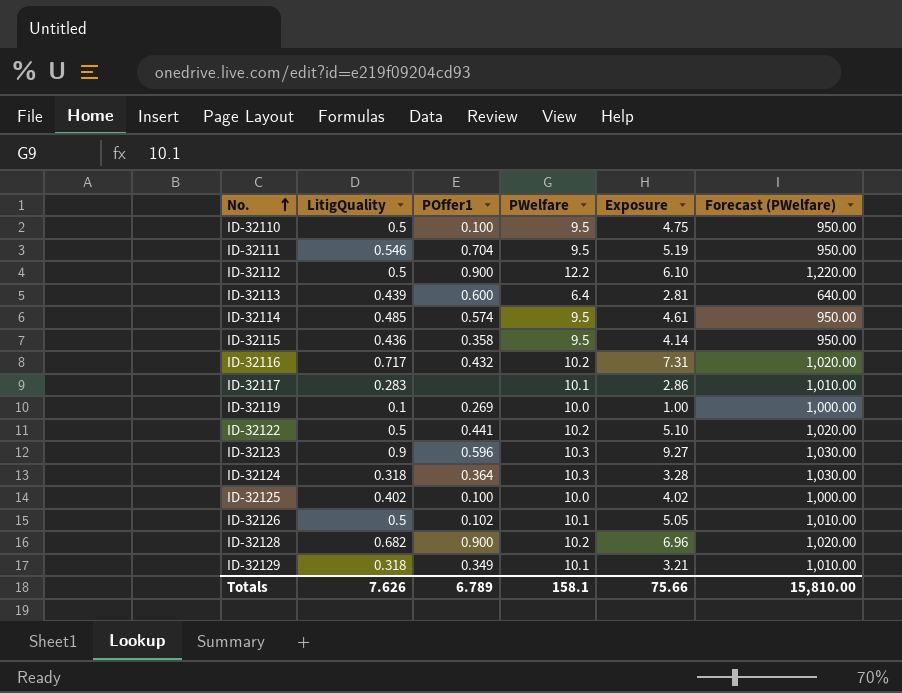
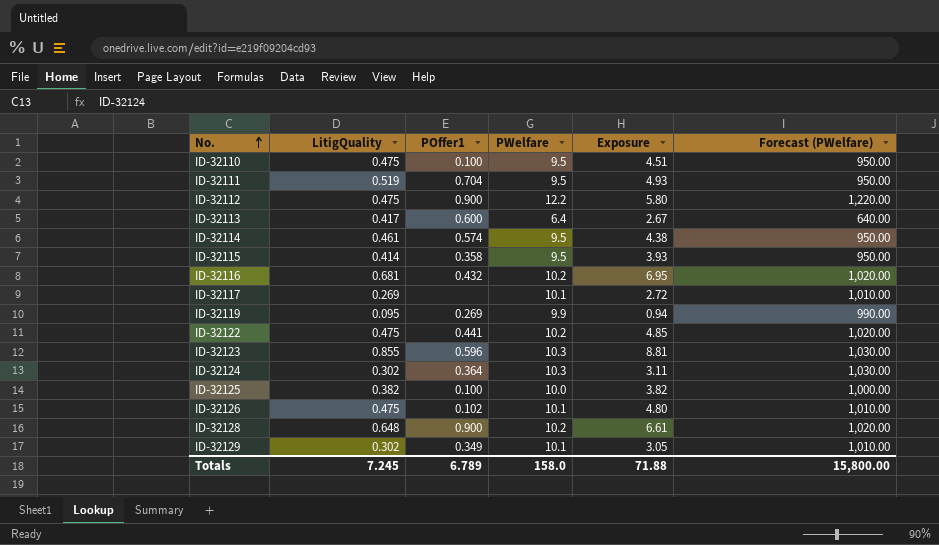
ID-32110 | LitigQuality: 0.5 -> 0.475
ID-32110 | Exposure: 4.75 -> 4.51
ID-32111 | LitigQuality: 0.546 -> 0.519
ID-32111 | Exposure: 5.19 -> 4.93
ID-32112 | LitigQuality: 0.5 -> 0.475
ID-32112 | Exposure: 6.10 -> 5.80
ID-32113 | LitigQuality: 0.439 -> 0.417
ID-32113 | Exposure: 2.81 -> 2.67
ID-32114 | LitigQuality: 0.485 -> 0.461
ID-32114 | Exposure: 4.61 -> 4.38
ID-32115 | LitigQuality: 0.436 -> 0.414
ID-32115 | Exposure: 4.14 -> 3.93
ID-32116 | LitigQuality: 0.717 -> 0.681
ID-32116 | Exposure: 7.31 -> 6.95
ID-32117 | LitigQuality: 0.283 -> 0.269
ID-32117 | Exposure: 2.86 -> 2.72
ID-32119 | LitigQuality: 0.1 -> 0.095
ID-32119 | PWelfare: 10.0 -> 9.9
ID-32119 | Exposure: 1.00 -> 0.94
ID-32119 | Forecast (PWelfare): 1,000.00 -> 990.00
ID-32122 | LitigQuality: 0.5 -> 0.475
ID-32122 | Exposure: 5.10 -> 4.85
ID-32123 | LitigQuality: 0.9 -> 0.855
ID-32123 | Exposure: 9.27 -> 8.81
ID-32124 | LitigQuality: 0.318 -> 0.302
ID-32124 | Exposure: 3.28 -> 3.11
ID-32125 | LitigQuality: 0.402 -> 0.382
ID-32125 | Exposure: 4.02 -> 3.82
ID-32126 | LitigQuality: 0.5 -> 0.475
ID-32126 | Exposure: 5.05 -> 4.80
ID-32128 | LitigQuality: 0.682 -> 0.648
ID-32128 | Exposure: 6.96 -> 6.61
ID-32129 | LitigQuality: 0.318 -> 0.302
ID-32129 | Exposure: 3.21 -> 3.05
Totals | LitigQuality: 7.626 -> 7.245
Totals | PWelfare: 158.1 -> 158.0
Totals | Exposure: 75.66 -> 71.88
Totals | Forecast (PWelfare): 15,810.00 -> 15,800.00

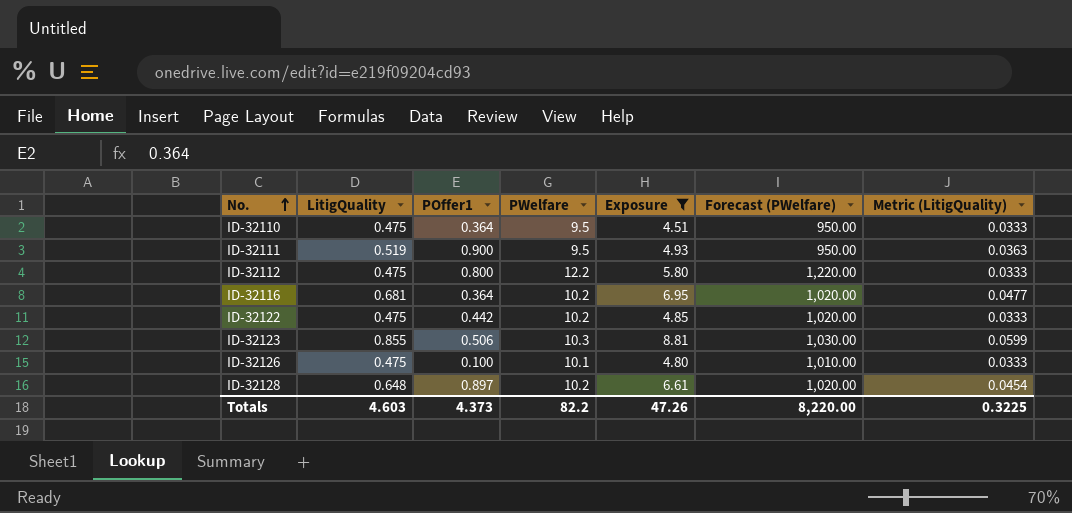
filter: none -> Exposure >= 4.51
column Metric (LitigQuality) | formula: none -> [LitigQuality] * 0.07
ID-32110 | POffer1: 0.100 -> 0.364
ID-32111 | POffer1: 0.704 -> 0.900
ID-32112 | POffer1: 0.900 -> 0.800
ID-32116 | POffer1: 0.432 -> 0.364
ID-32122 | POffer1: 0.441 -> 0.442
ID-32123 | POffer1: 0.596 -> 0.506
ID-32126 | POffer1: 0.102 -> 0.100
ID-32128 | POffer1: 0.900 -> 0.897
Totals | LitigQuality: 7.245 -> 4.603
Totals | POffer1: 6.789 -> 4.373
Totals | PWelfare: 158.0 -> 82.2
Totals | Exposure: 71.88 -> 47.26
Totals | Forecast (PWelfare): 15,800.00 -> 8,220.00

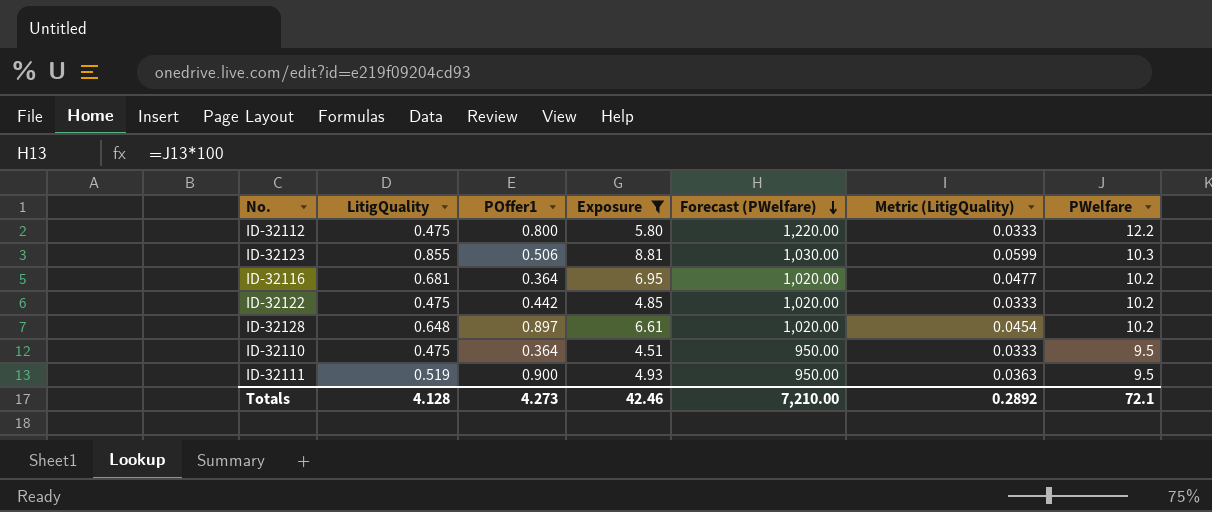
row order: No. ascending -> Forecast (PWelfare) descending
column PWelfare | position: 4 -> 7
row ID-32126: 0.475 | 0.100 | 10.1 | 4.80 | 1,010.00 | 0.0333 -> none
Totals | LitigQuality: 4.603 -> 4.128
Totals | POffer1: 4.373 -> 4.273
Totals | Exposure: 47.26 -> 42.46
Totals | Forecast (PWelfare): 8,220.00 -> 7,210.00
Totals | Metric (LitigQuality): 0.3225 -> 0.2892
Totals | PWelfare: 82.2 -> 72.1

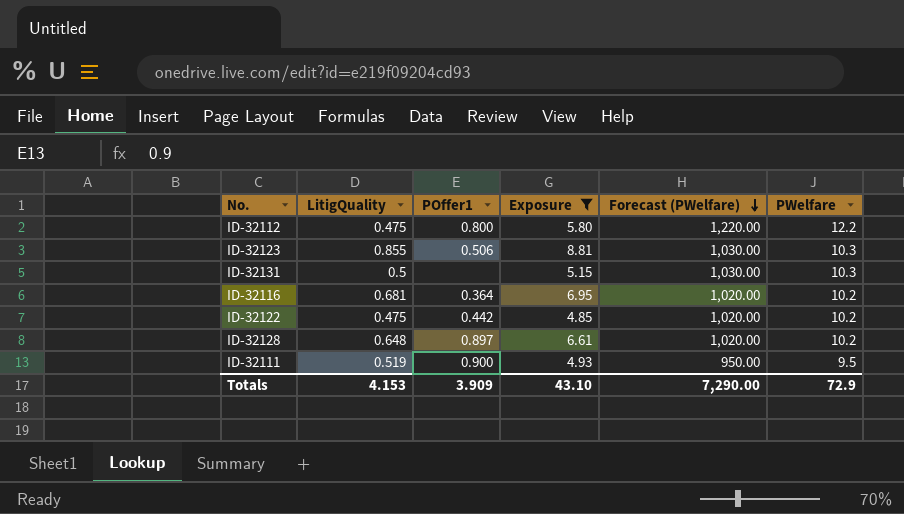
column Metric (LitigQuality) | formula: [LitigQuality] * 0.07 -> none
row ID-32110: 0.475 | 0.364 | 4.51 | 950.00 | 0.0333 | 9.5 -> none
row ID-32131: none -> 0.5 | none | 5.15 | 1,030.00 | 10.3
Totals | LitigQuality: 4.128 -> 4.153
Totals | POffer1: 4.273 -> 3.909
Totals | Exposure: 42.46 -> 43.10
Totals | Forecast (PWelfare): 7,210.00 -> 7,290.00
Totals | PWelfare: 72.1 -> 72.9

